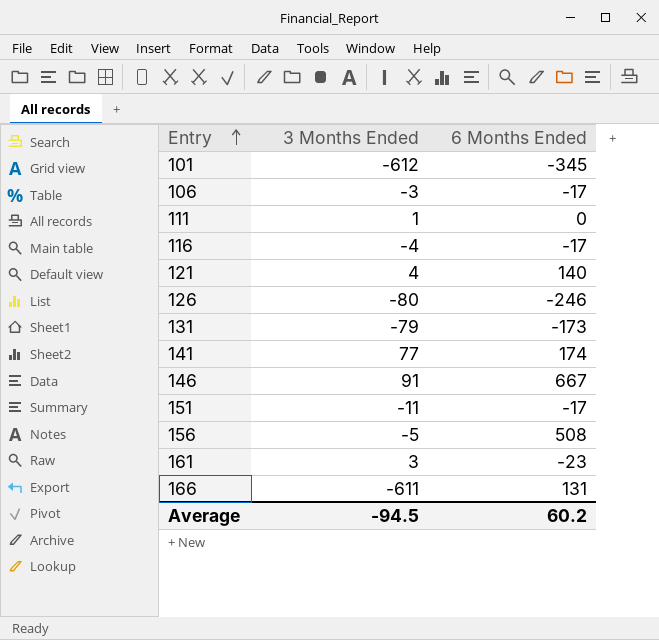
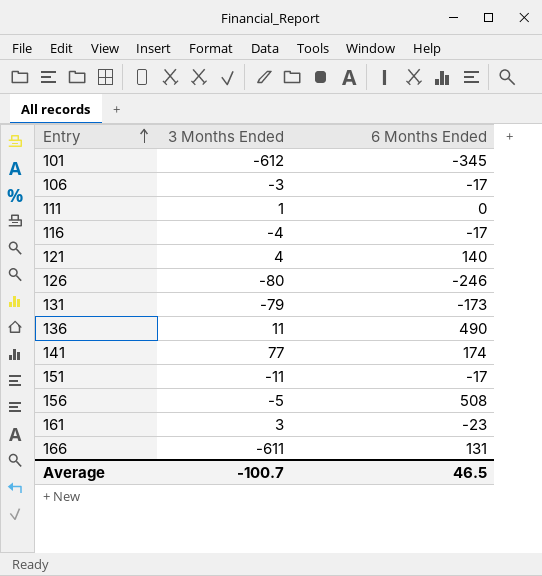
row 146: 91 | 667 -> none
row 136: none -> 11 | 490
Average | 3 Months Ended: -94.5 -> -100.7
Average | 6 Months Ended: 60.2 -> 46.5

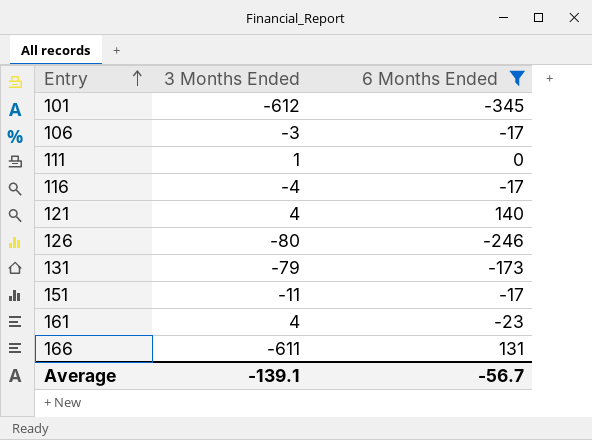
filter: none -> 6 Months Ended <= 140
161 | 3 Months Ended: 3 -> 4
Average | 3 Months Ended: -100.7 -> -139.1
Average | 6 Months Ended: 46.5 -> -56.7

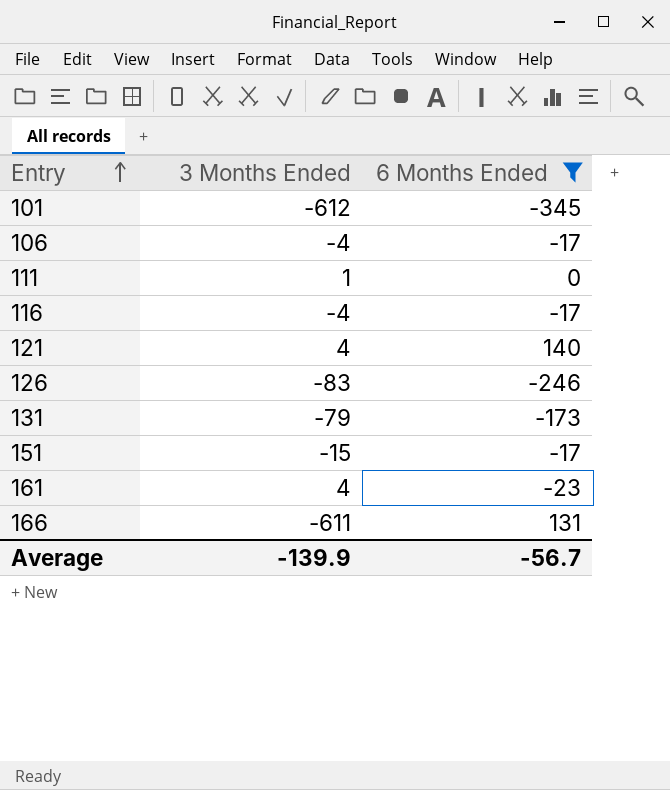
106 | 3 Months Ended: -3 -> -4
126 | 3 Months Ended: -80 -> -83
151 | 3 Months Ended: -11 -> -15
Average | 3 Months Ended: -139.1 -> -139.9

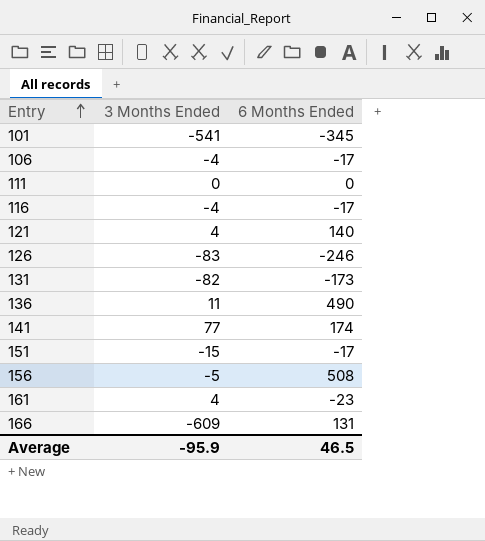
filter: 6 Months Ended <= 140 -> none
101 | 3 Months Ended: -612 -> -541
111 | 3 Months Ended: 1 -> 0
131 | 3 Months Ended: -79 -> -82
166 | 3 Months Ended: -611 -> -609
Average | 3 Months Ended: -139.9 -> -95.9
Average | 6 Months Ended: -56.7 -> 46.5

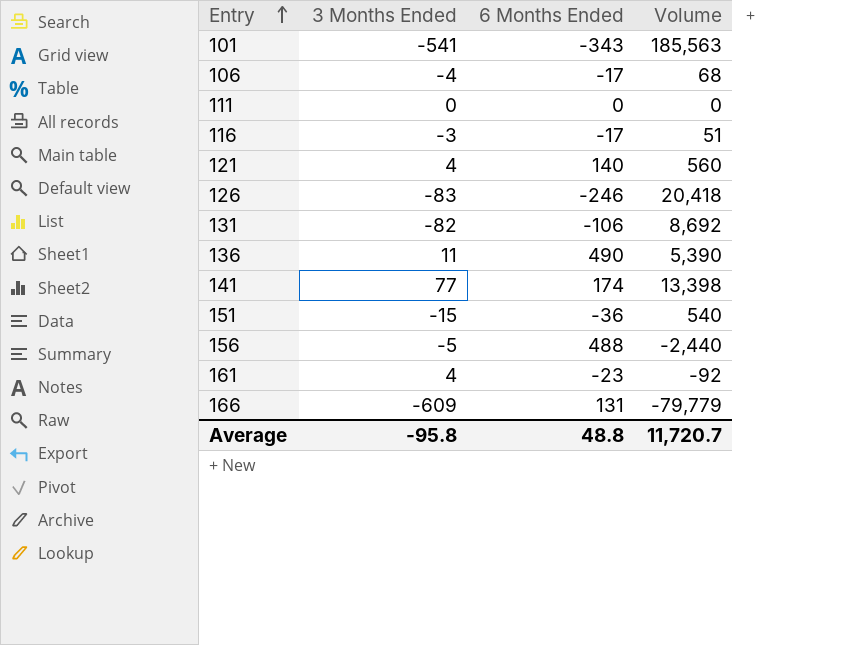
column Volume | formula: none -> [3 Months Ended] * [6 Months Ended]
101 | 6 Months Ended: -345 -> -343
116 | 3 Months Ended: -4 -> -3
131 | 6 Months Ended: -173 -> -106
151 | 6 Months Ended: -17 -> -36
156 | 6 Months Ended: 508 -> 488
Average | 3 Months Ended: -95.9 -> -95.8
Average | 6 Months Ended: 46.5 -> 48.8

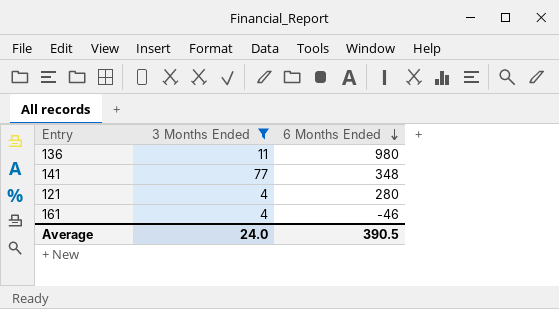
filter: none -> 3 Months Ended >= 4
row order: Entry ascending -> 6 Months Ended descending
column Volume | formula: [3 Months Ended] * [6 Months Ended] -> none
136 | 6 Months Ended: 490 -> 980
141 | 6 Months Ended: 174 -> 348
121 | 6 Months Ended: 140 -> 280
161 | 6 Months Ended: -23 -> -46
Average | 3 Months Ended: -95.8 -> 24.0
Average | 6 Months Ended: 48.8 -> 390.5

